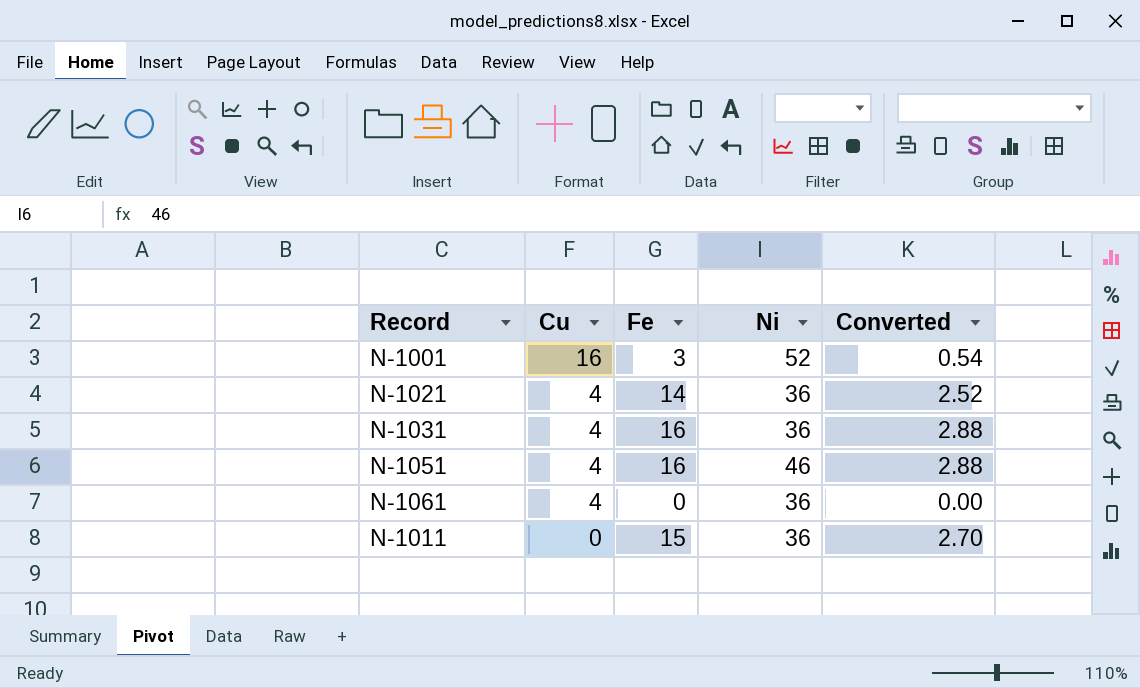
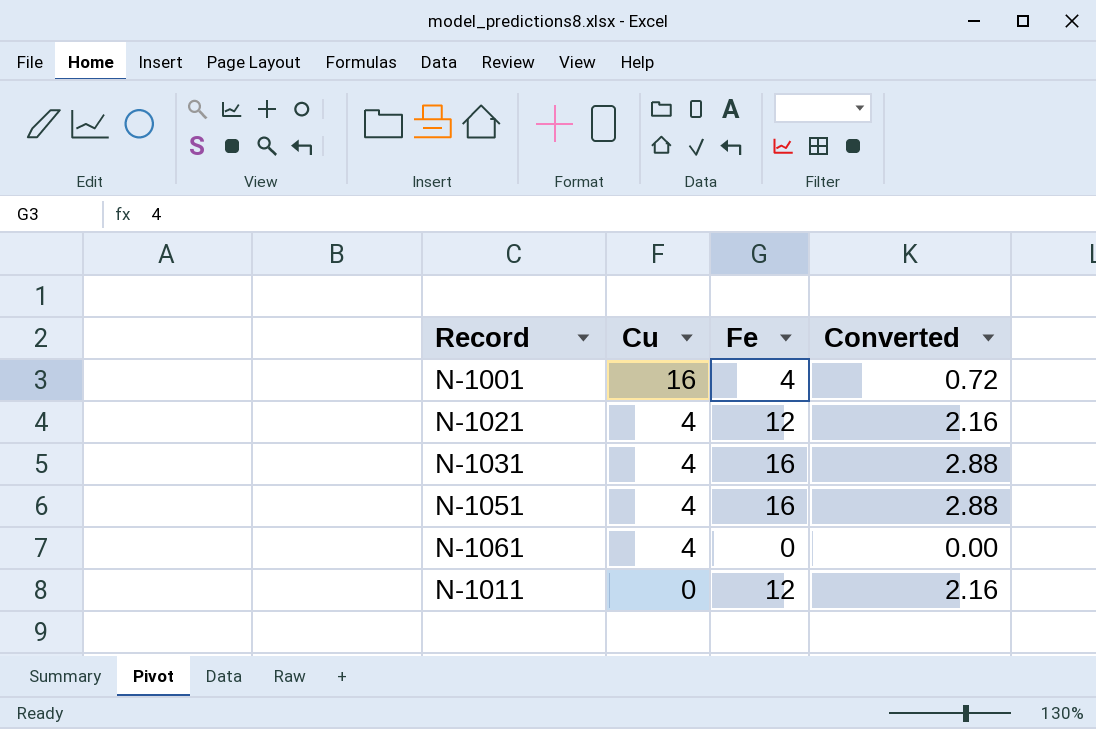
column Ni | position: 4 -> none
N-1001 | Fe: 3 -> 4
N-1001 | Converted: 0.54 -> 0.72
N-1021 | Fe: 14 -> 12
N-1021 | Converted: 2.52 -> 2.16
N-1011 | Fe: 15 -> 12
N-1011 | Converted: 2.70 -> 2.16

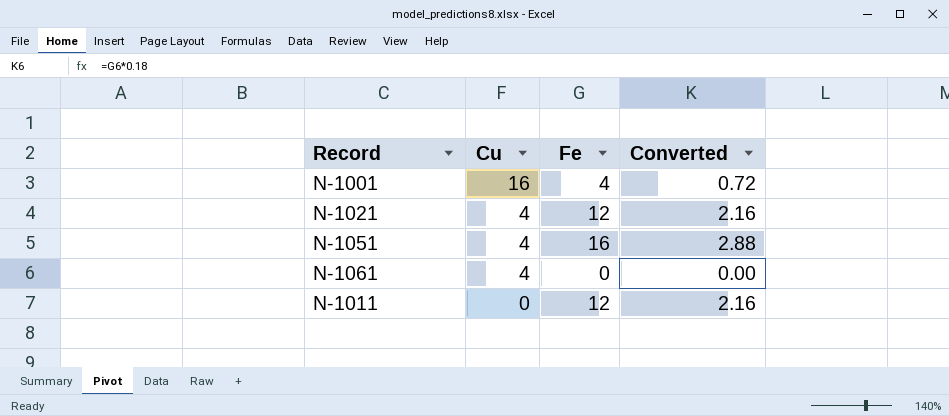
row N-1031: 4 | 16 | 2.88 -> none

